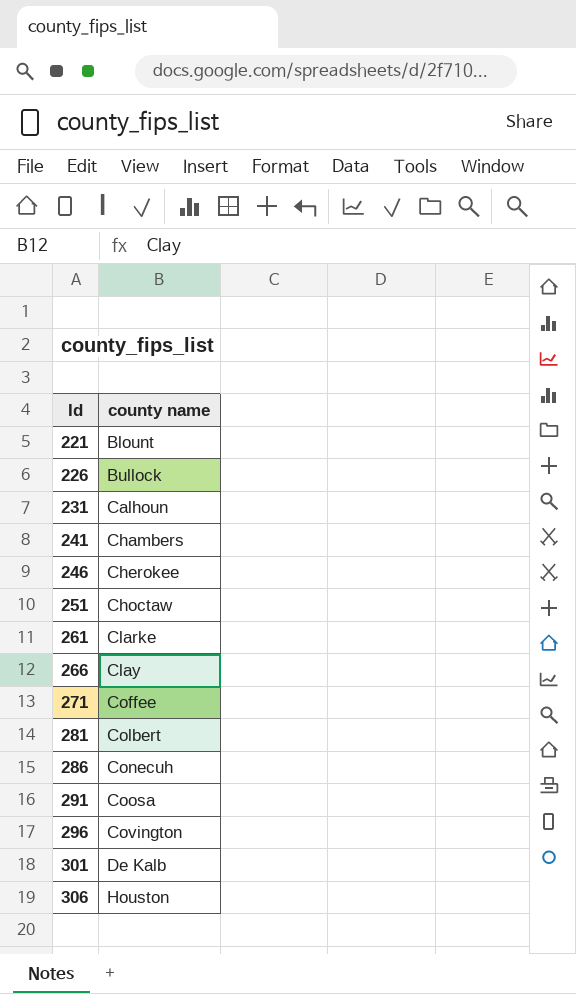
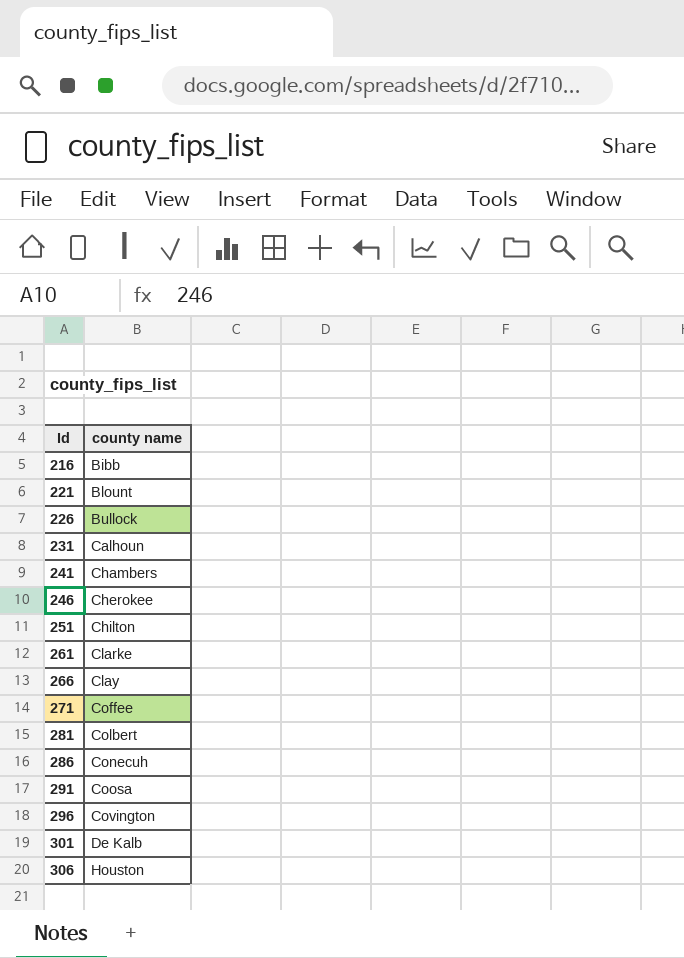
row 216: none -> Bibb
251 | county name: Choctaw -> Chilton

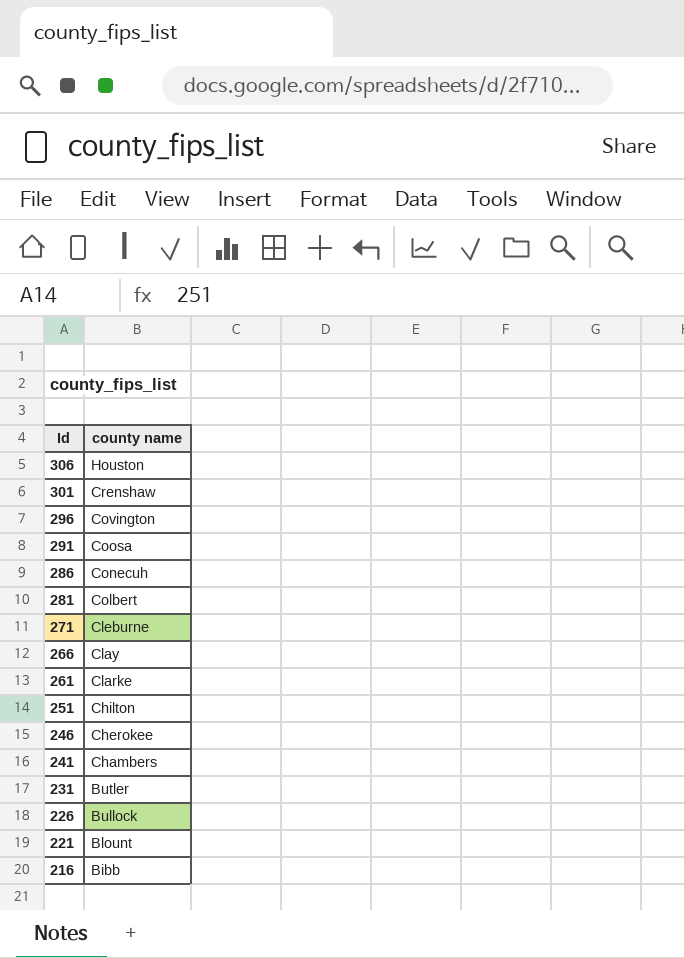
row order: Id ascending -> Id descending
301 | county name: De Kalb -> Crenshaw
271 | county name: Coffee -> Cleburne
231 | county name: Calhoun -> Butler

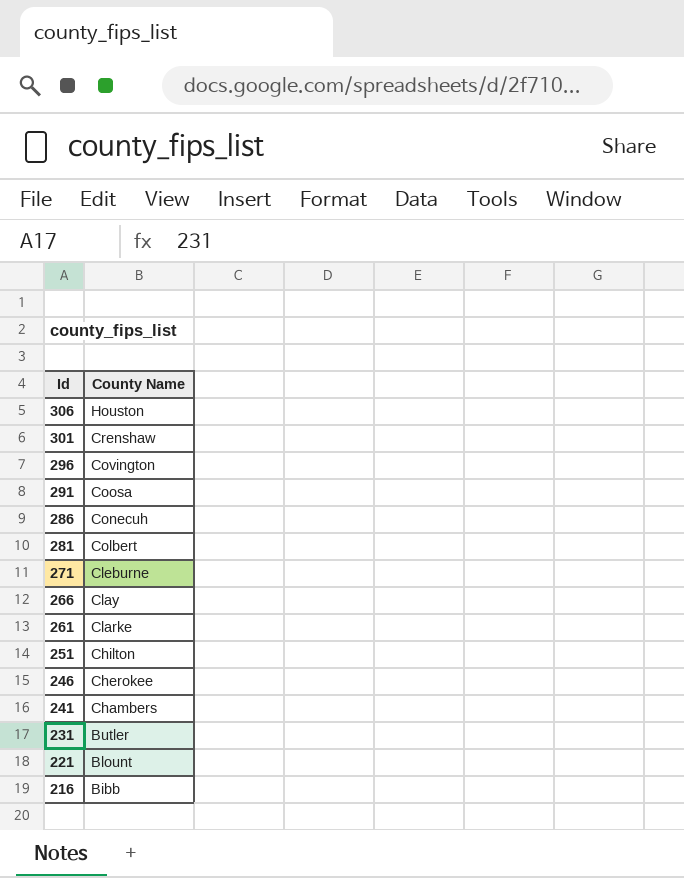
column name: county name -> County Name
row 226: Bullock -> none

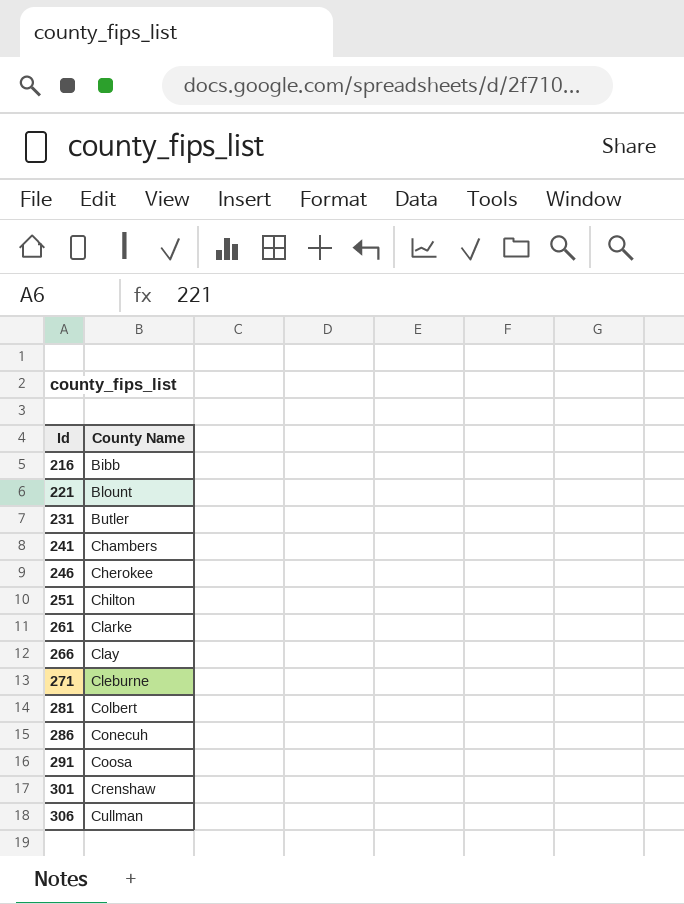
row order: Id descending -> Id ascending
row 296: Covington -> none
306 | County Name: Houston -> Cullman

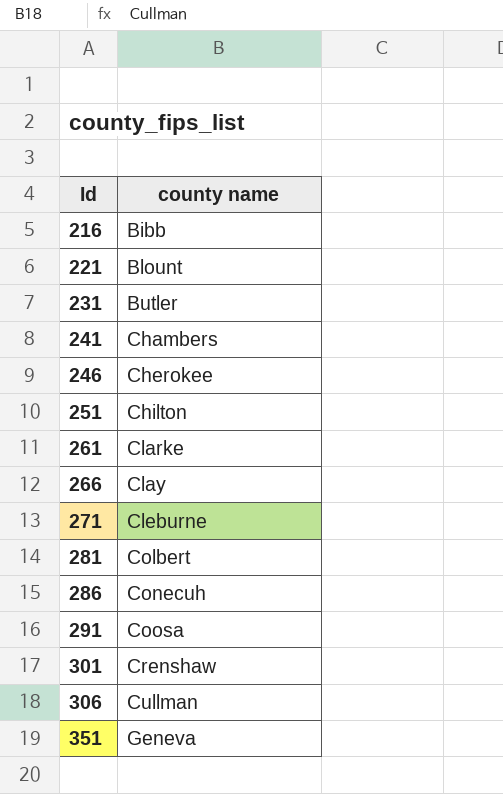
column name: County Name -> county name
row 351: none -> Geneva

